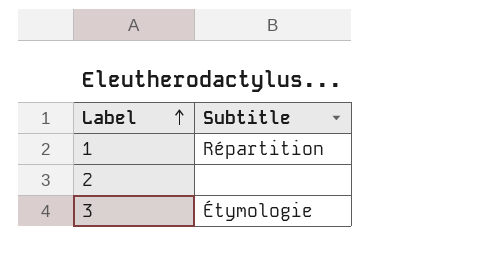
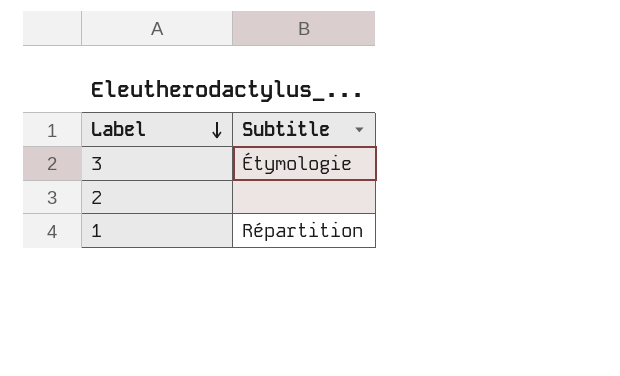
row order: Label ascending -> Label descending

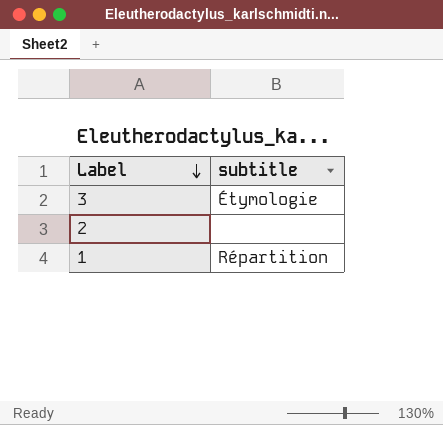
column name: Subtitle -> subtitle

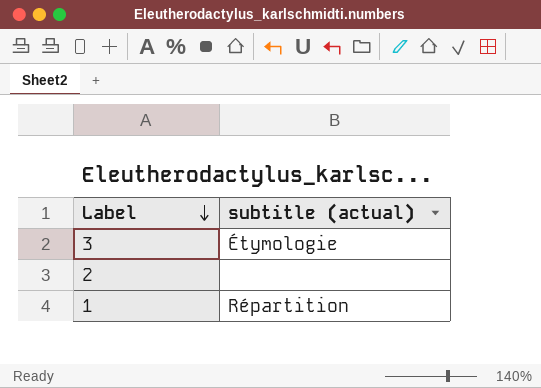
column name: subtitle -> subtitle (actual)

